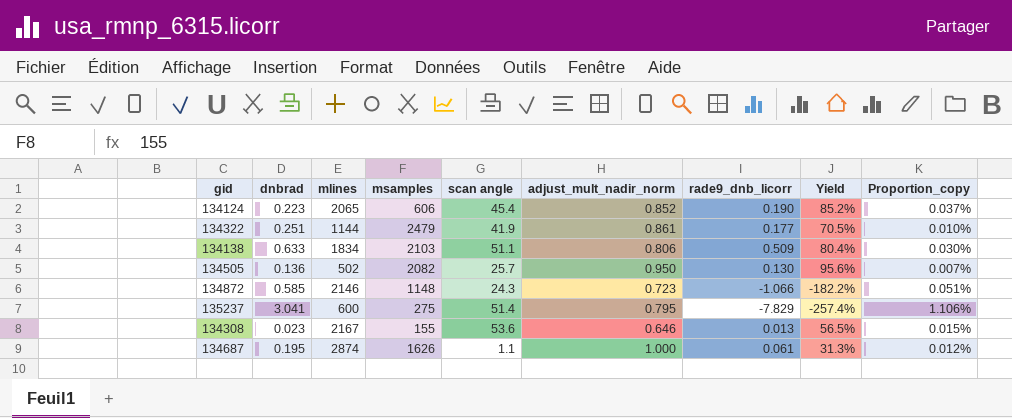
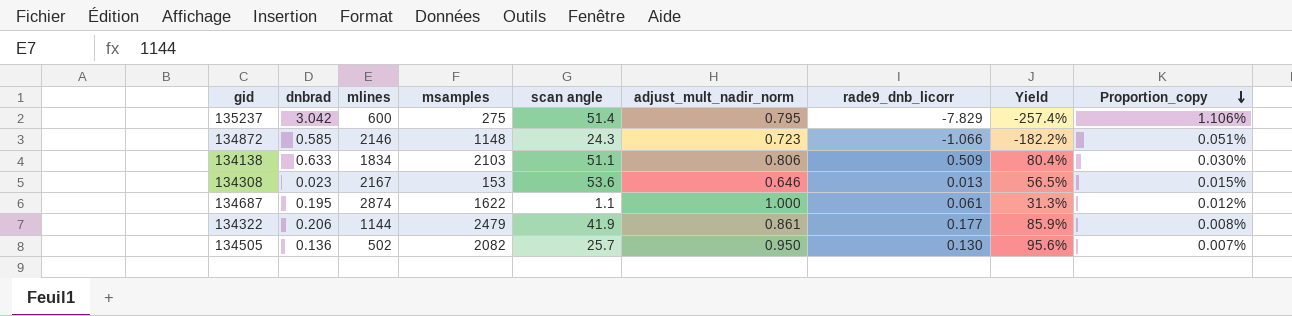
row order: none -> Proportion_copy descending
row 134124: 0.223 | 2065 | 606 | 45.4 | 0.852 | 0.190 | 85.2% | 0.037% -> none
135237 | dnbrad: 3.041 -> 3.042
134308 | msamples: 155 -> 153
134687 | msamples: 1626 -> 1622
134322 | dnbrad: 0.251 -> 0.206
134322 | Yield: 70.5% -> 85.9%
134322 | Proportion_copy: 0.010% -> 0.008%

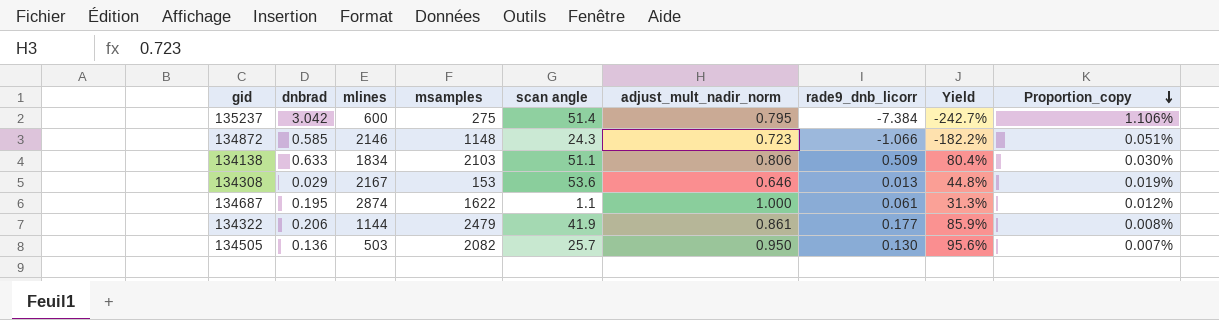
135237 | rade9_dnb_licorr: -7.829 -> -7.384
135237 | Yield: -257.4% -> -242.7%
134308 | dnbrad: 0.023 -> 0.029
134308 | Yield: 56.5% -> 44.8%
134308 | Proportion_copy: 0.015% -> 0.019%
134505 | mlines: 502 -> 503

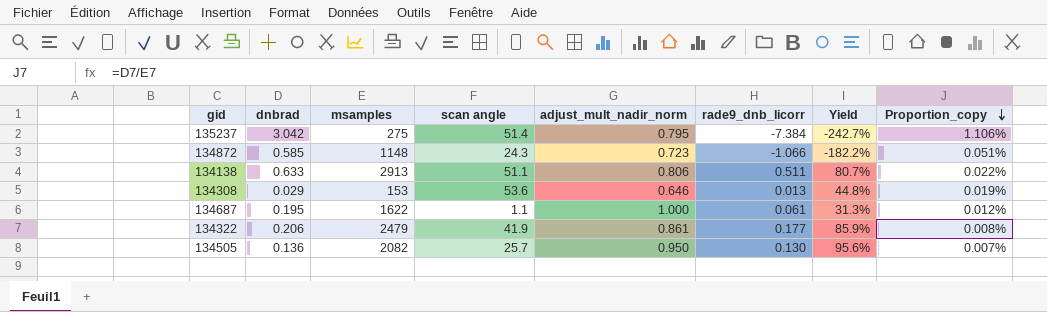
column mlines | position: 3 -> none
134138 | msamples: 2103 -> 2913
134138 | rade9_dnb_licorr: 0.509 -> 0.511
134138 | Yield: 80.4% -> 80.7%
134138 | Proportion_copy: 0.030% -> 0.022%

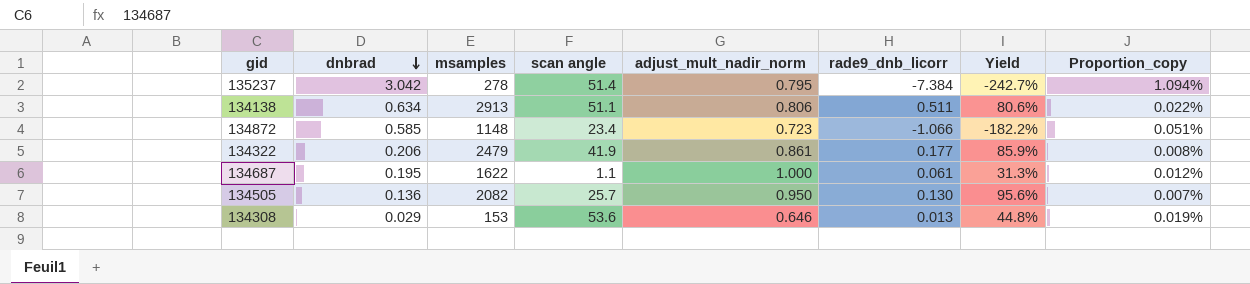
row order: Proportion_copy descending -> dnbrad descending
135237 | msamples: 275 -> 278
135237 | Proportion_copy: 1.106% -> 1.094%
134138 | dnbrad: 0.633 -> 0.634
134138 | Yield: 80.7% -> 80.6%
134872 | scan angle: 24.3 -> 23.4

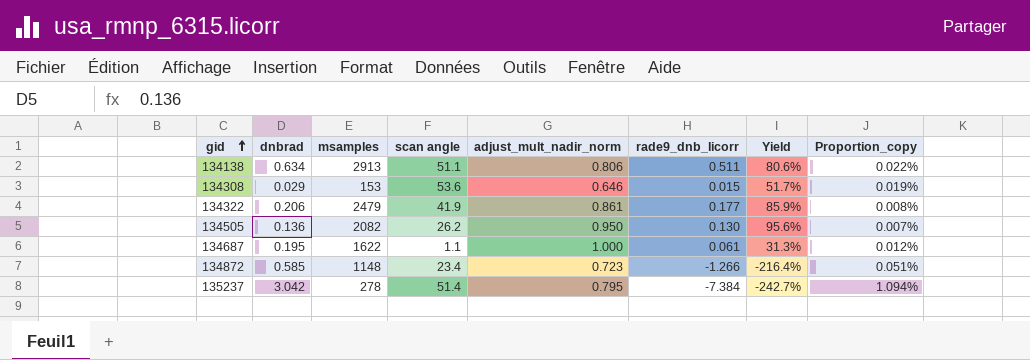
row order: dnbrad descending -> gid ascending
134308 | rade9_dnb_licorr: 0.013 -> 0.015
134308 | Yield: 44.8% -> 51.7%
134505 | scan angle: 25.7 -> 26.2
134872 | rade9_dnb_licorr: -1.066 -> -1.266
134872 | Yield: -182.2% -> -216.4%

